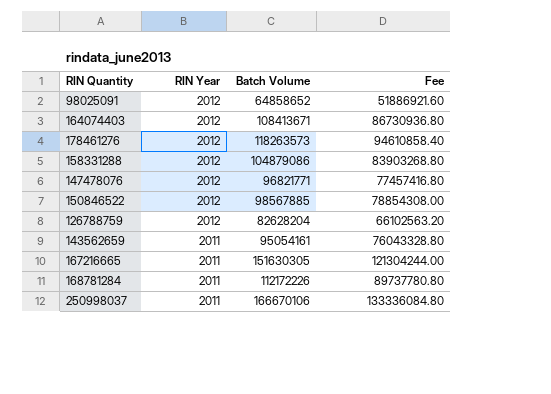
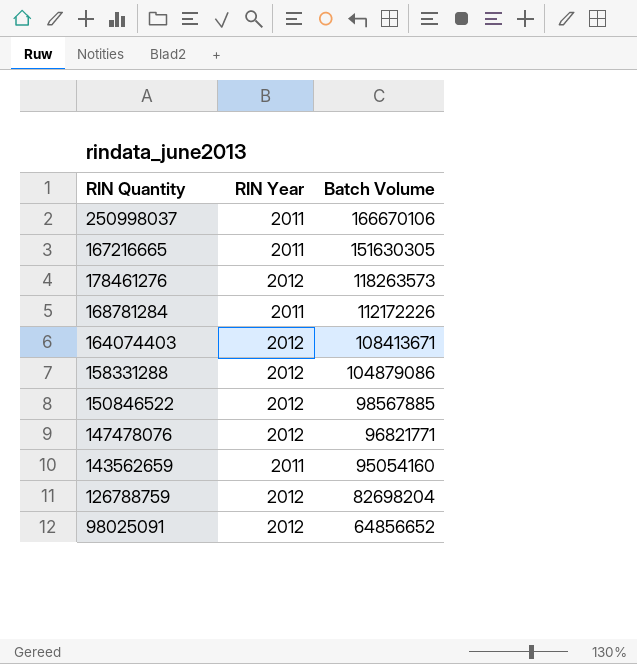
row order: RIN Year descending -> Batch Volume descending
column Fee | formula: [Batch Volume] * 0.8 -> none
143562659 | Batch Volume: 95054161 -> 95054160
126788759 | Batch Volume: 82628204 -> 82698204
98025091 | Batch Volume: 64858652 -> 64856652

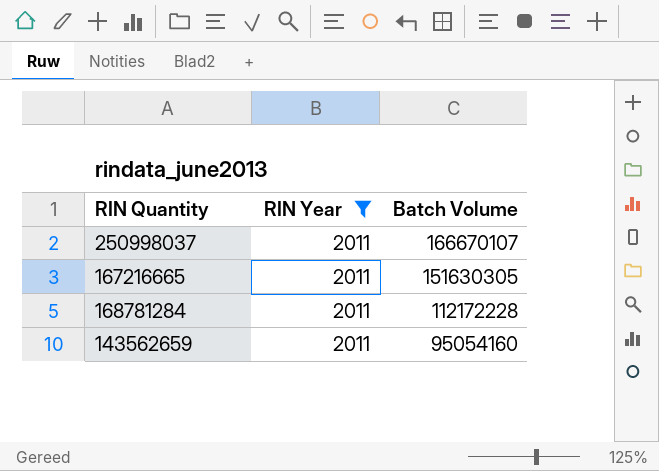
filter: none -> RIN Year = 2011
250998037 | Batch Volume: 166670106 -> 166670107
168781284 | Batch Volume: 112172226 -> 112172228

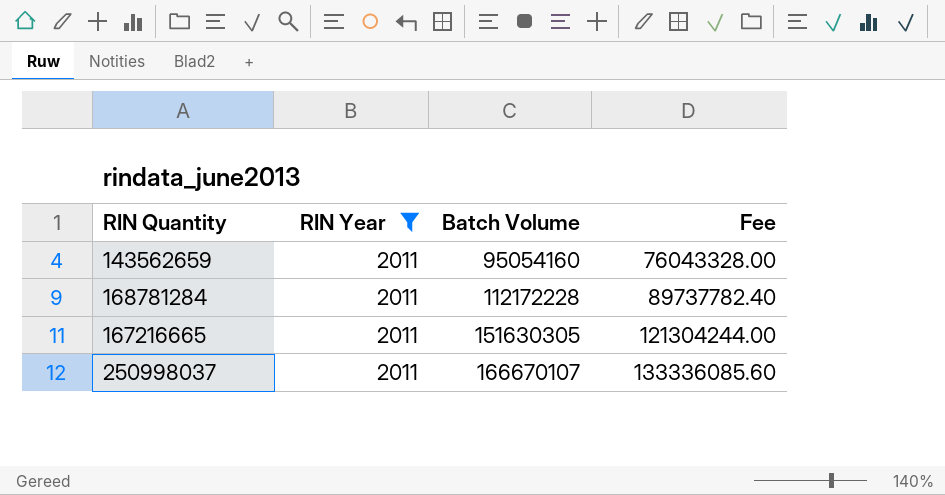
row order: Batch Volume descending -> Batch Volume ascending
column Fee | formula: none -> [Batch Volume] * 0.8

